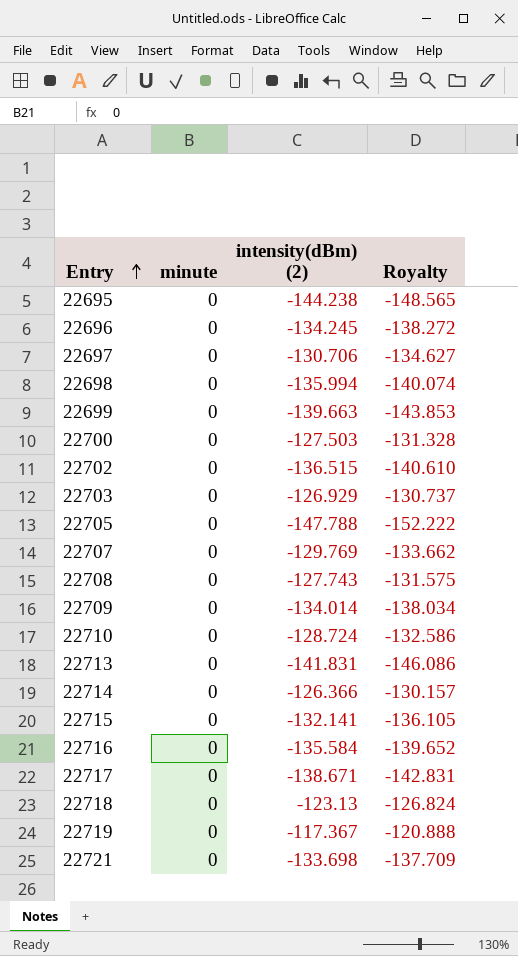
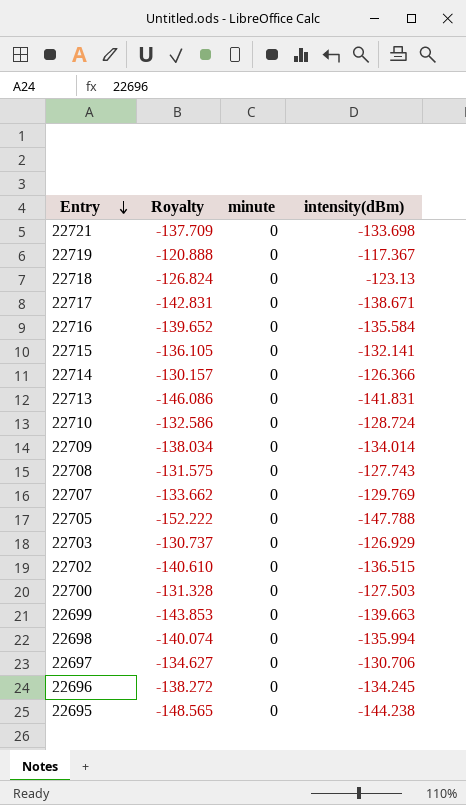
row order: Entry ascending -> Entry descending
column Royalty | position: 4 -> 2
column name: intensity(dBm) (2) -> intensity(dBm)

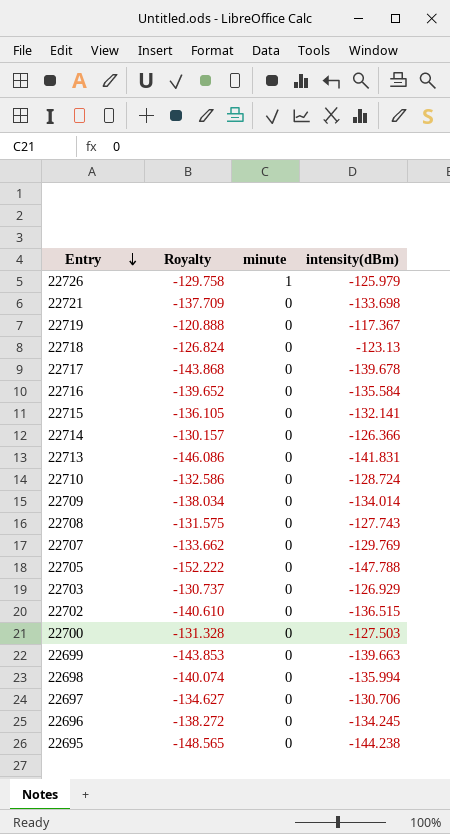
row 22726: none -> -129.758 | 1 | -125.979
22717 | Royalty: -142.831 -> -143.868
22717 | intensity(dBm): -138.671 -> -139.678

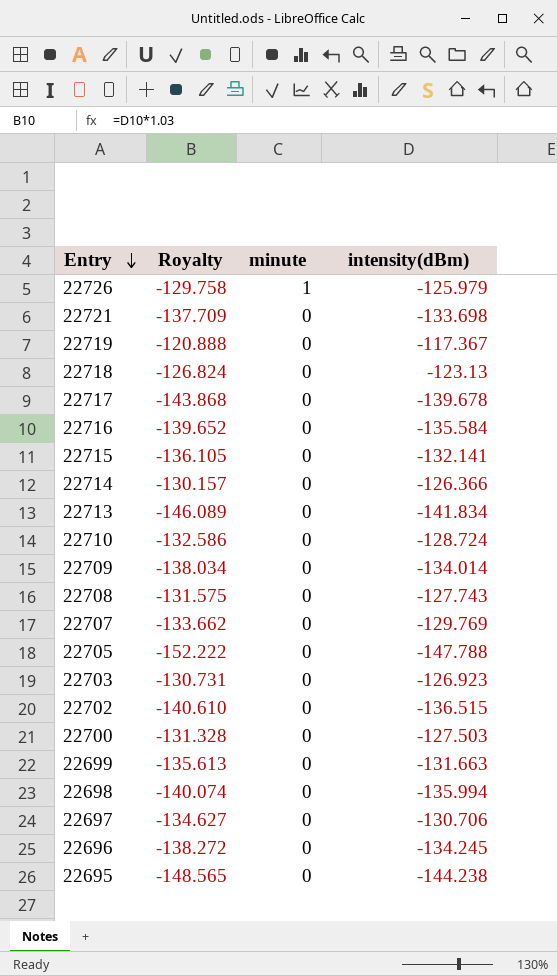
22713 | Royalty: -146.086 -> -146.089
22713 | intensity(dBm): -141.831 -> -141.834
22703 | Royalty: -130.737 -> -130.731
22703 | intensity(dBm): -126.929 -> -126.923
22699 | Royalty: -143.853 -> -135.613
22699 | intensity(dBm): -139.663 -> -131.663

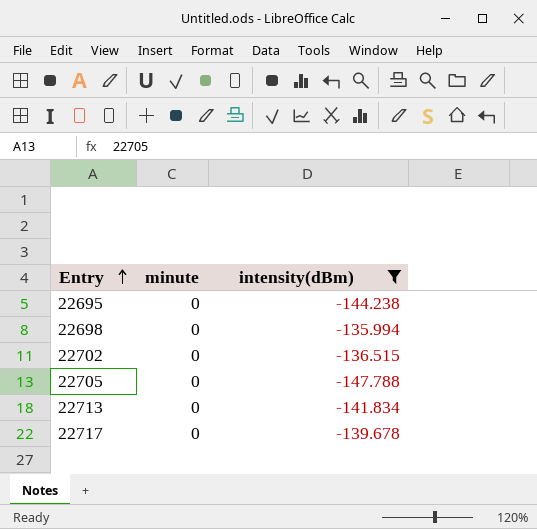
filter: none -> intensity(dBm) <= -135.994
row order: Entry descending -> Entry ascending
column Royalty | formula: [intensity(dBm)] * 1.03 -> none

